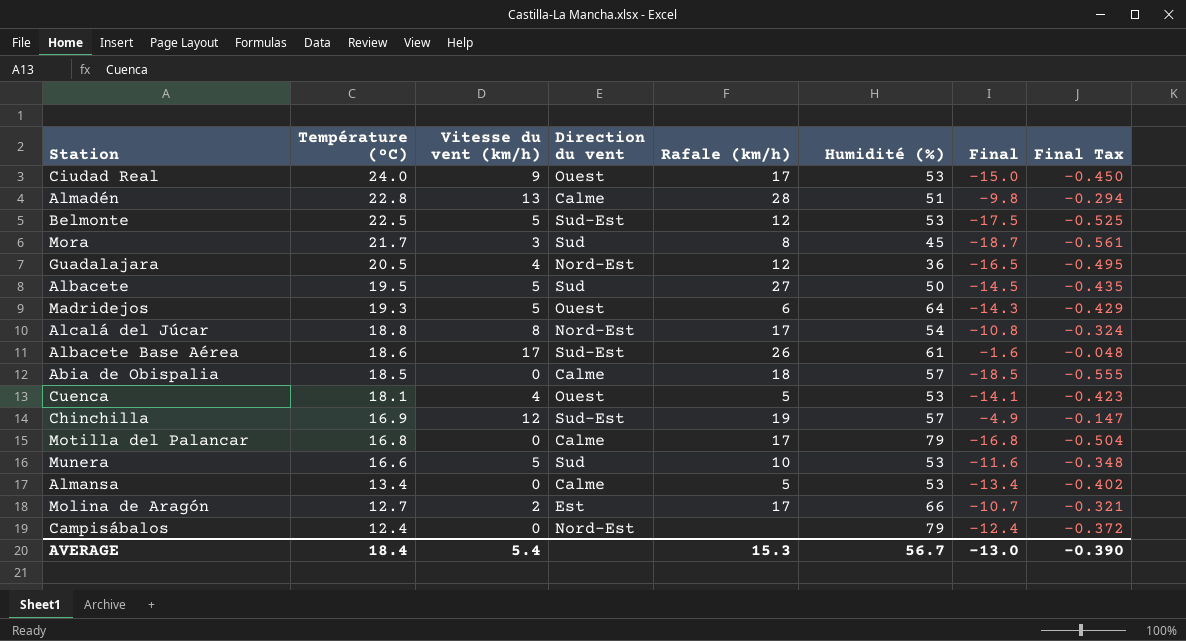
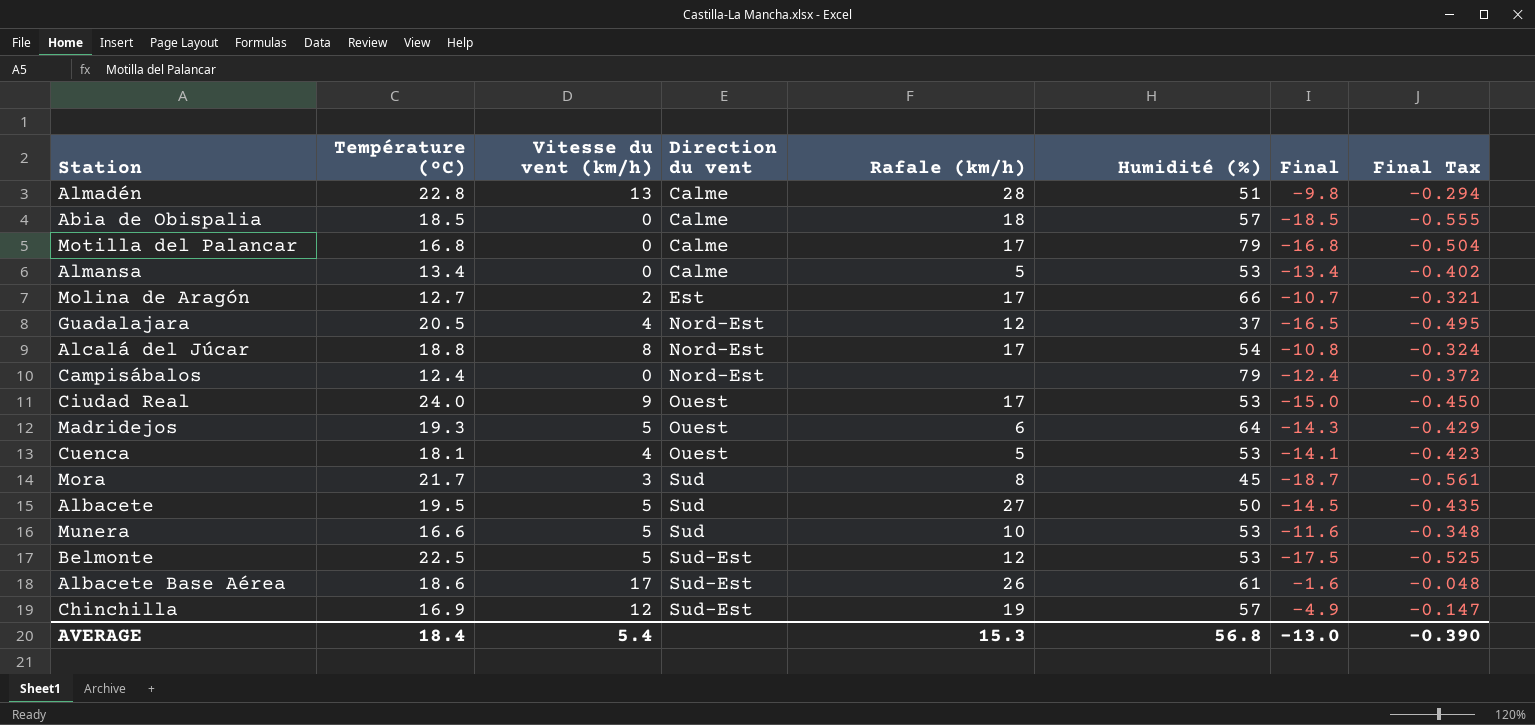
row order: Température (ºC) descending -> Direction du vent ascending
Guadalajara | Humidité (%): 36 -> 37
AVERAGE | Humidité (%): 56.7 -> 56.8

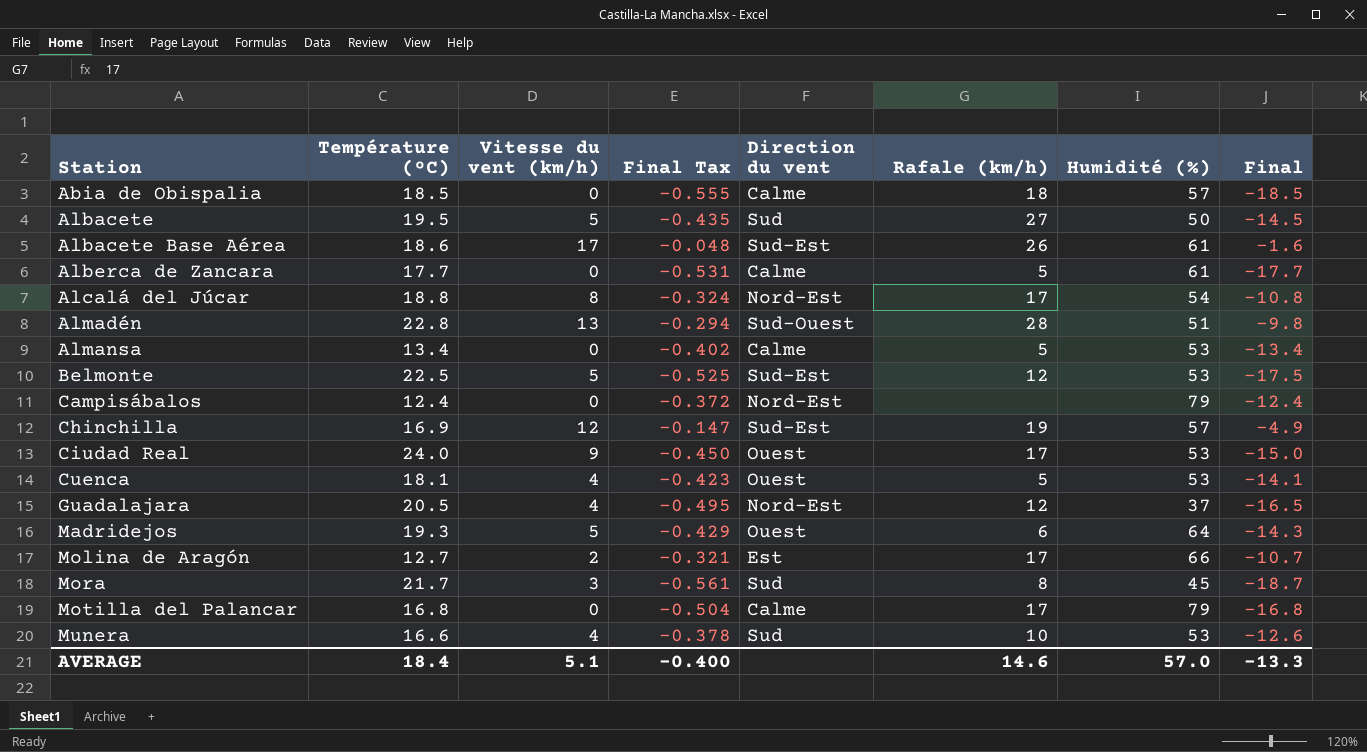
row order: Direction du vent ascending -> Station ascending
column Final Tax | position: 8 -> 4
row Alberca de Zancara: none -> 17.7 | 0 | -0.531 | Calme | 5 | 61 | -17.7
Almadén | Direction du vent: Calme -> Sud-Ouest
Munera | Vitesse du vent (km/h): 5 -> 4
Munera | Final Tax: -0.348 -> -0.378
Munera | Final: -11.6 -> -12.6
AVERAGE | Vitesse du vent (km/h): 5.4 -> 5.1
AVERAGE | Final Tax: -0.390 -> -0.400
AVERAGE | Rafale (km/h): 15.3 -> 14.6
AVERAGE | Humidité (%): 56.8 -> 57.0
AVERAGE | Final: -13.0 -> -13.3

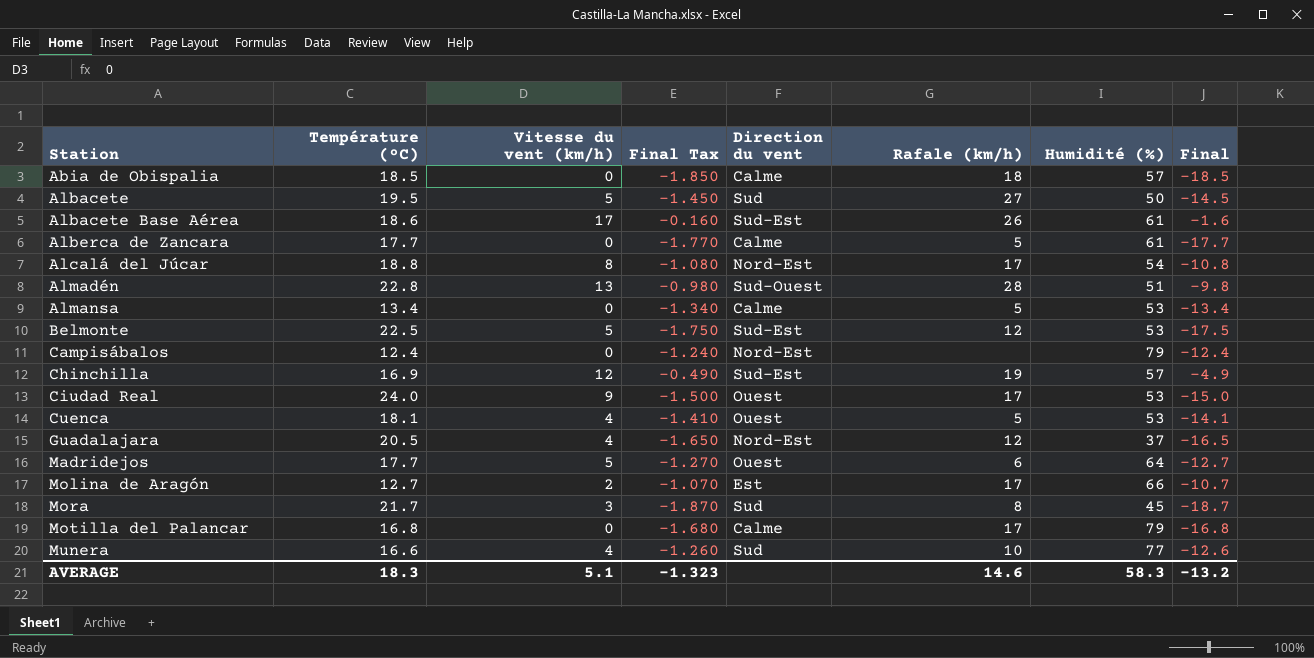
column Final Tax | formula: [Final] * 0.03 -> [Final] * 0.1
Madridejos | Température (ºC): 19.3 -> 17.7
Madridejos | Final: -14.3 -> -12.7
Munera | Humidité (%): 53 -> 77
AVERAGE | Température (ºC): 18.4 -> 18.3
AVERAGE | Final Tax: -0.400 -> -1.323
AVERAGE | Humidité (%): 57.0 -> 58.3
AVERAGE | Final: -13.3 -> -13.2

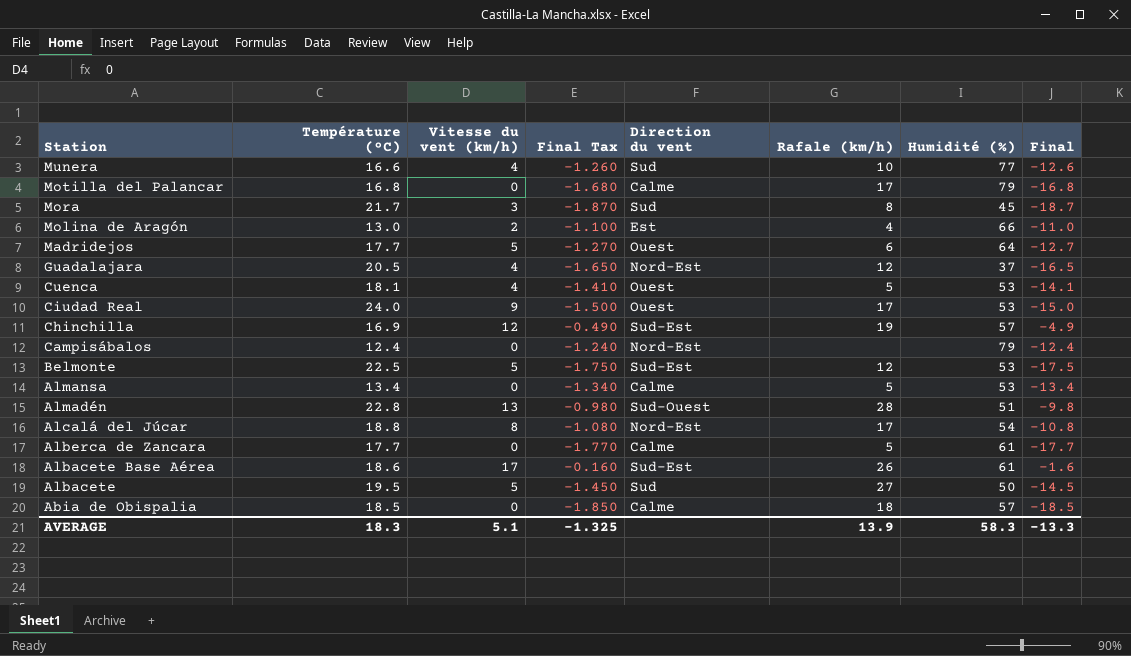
row order: Station ascending -> Station descending
Molina de Aragón | Température (ºC): 12.7 -> 13.0
Molina de Aragón | Final Tax: -1.070 -> -1.100
Molina de Aragón | Rafale (km/h): 17 -> 4
Molina de Aragón | Final: -10.7 -> -11.0
AVERAGE | Final Tax: -1.323 -> -1.325
AVERAGE | Rafale (km/h): 14.6 -> 13.9
AVERAGE | Final: -13.2 -> -13.3

